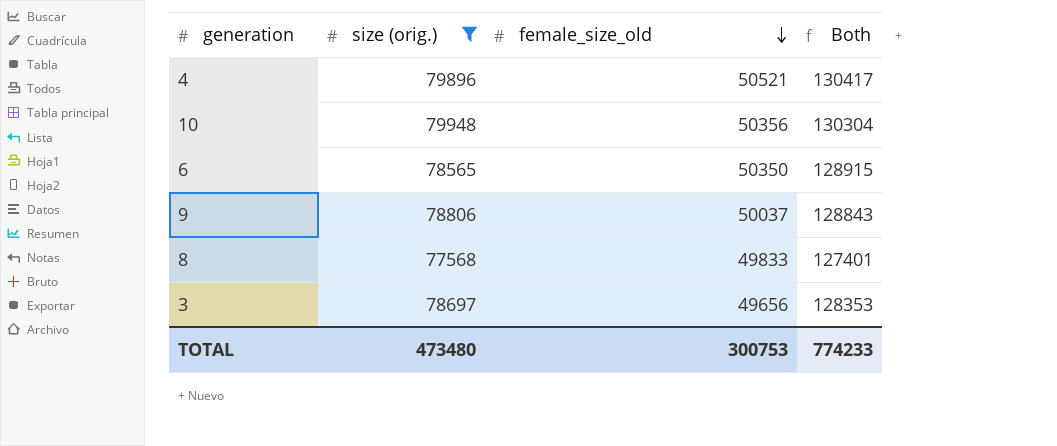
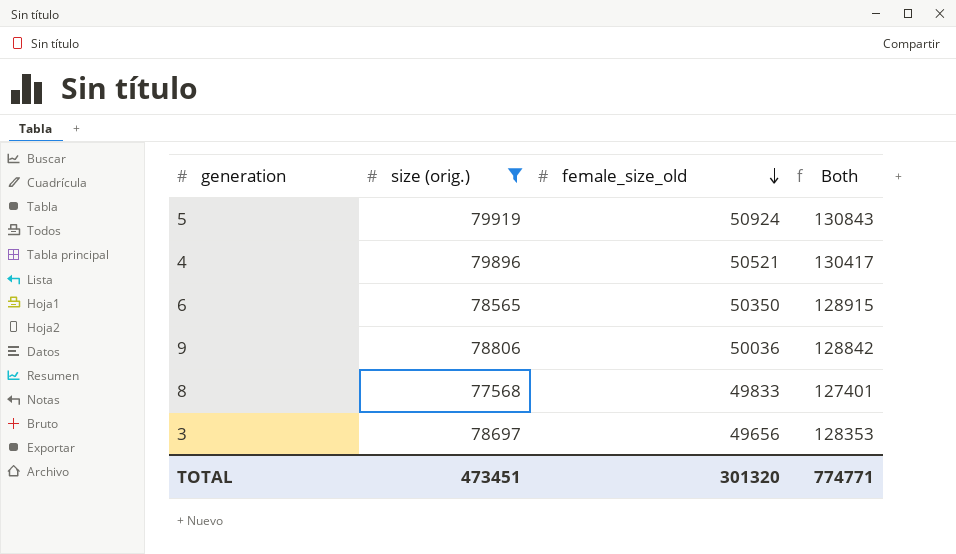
row 10: 79948 | 50356 | 130304 -> none
row 5: none -> 79919 | 50924 | 130843
9 | female_size_old: 50037 -> 50036
9 | Both: 128843 -> 128842
TOTAL | size (orig.): 473480 -> 473451
TOTAL | female_size_old: 300753 -> 301320
TOTAL | Both: 774233 -> 774771

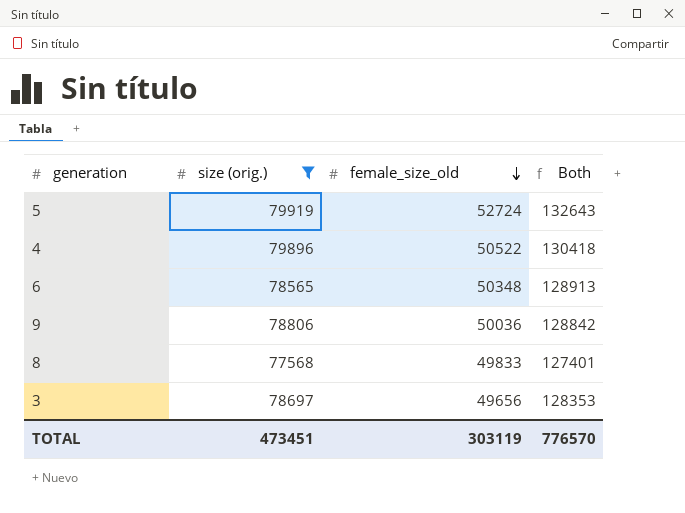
5 | female_size_old: 50924 -> 52724
5 | Both: 130843 -> 132643
4 | female_size_old: 50521 -> 50522
4 | Both: 130417 -> 130418
6 | female_size_old: 50350 -> 50348
6 | Both: 128915 -> 128913
TOTAL | female_size_old: 301320 -> 303119
TOTAL | Both: 774771 -> 776570

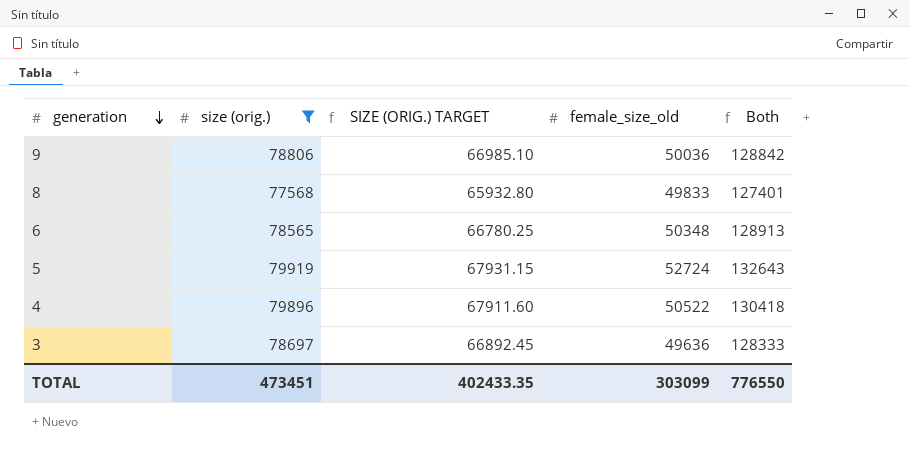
row order: female_size_old descending -> generation descending
column SIZE (ORIG.) TARGET | formula: none -> [size (orig.)] * 0.85
3 | female_size_old: 49656 -> 49636
3 | Both: 128353 -> 128333
TOTAL | female_size_old: 303119 -> 303099
TOTAL | Both: 776570 -> 776550

